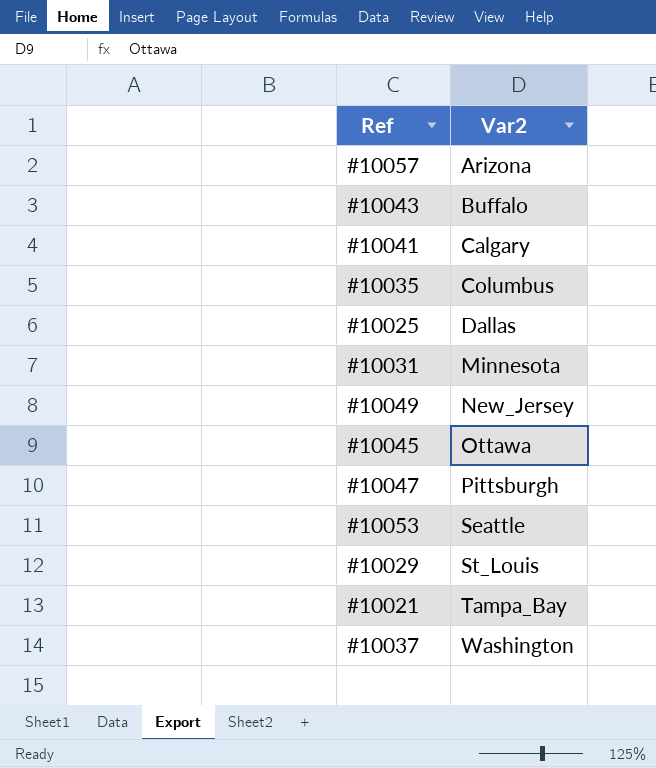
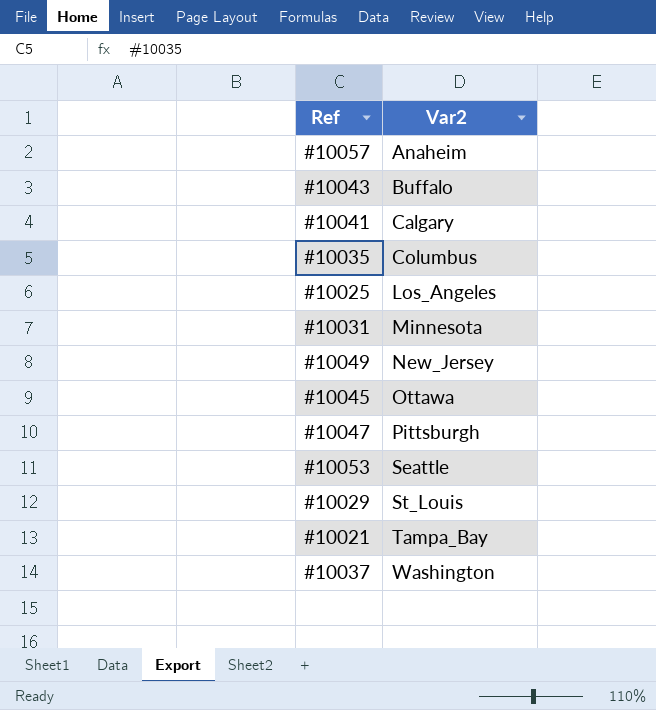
#10057 | Var2: Arizona -> Anaheim
#10025 | Var2: Dallas -> Los_Angeles

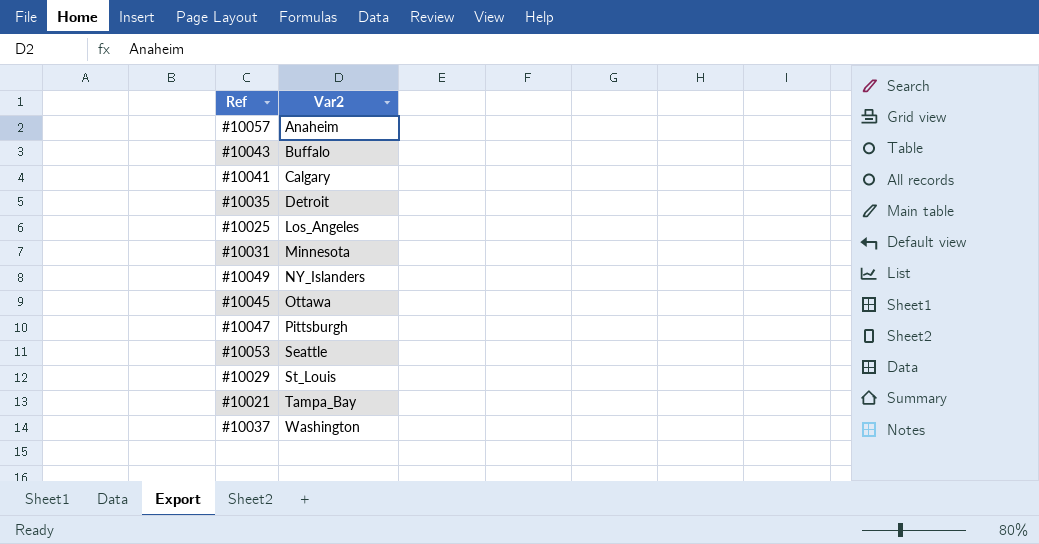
#10035 | Var2: Columbus -> Detroit
#10049 | Var2: New_Jersey -> NY_Islanders

